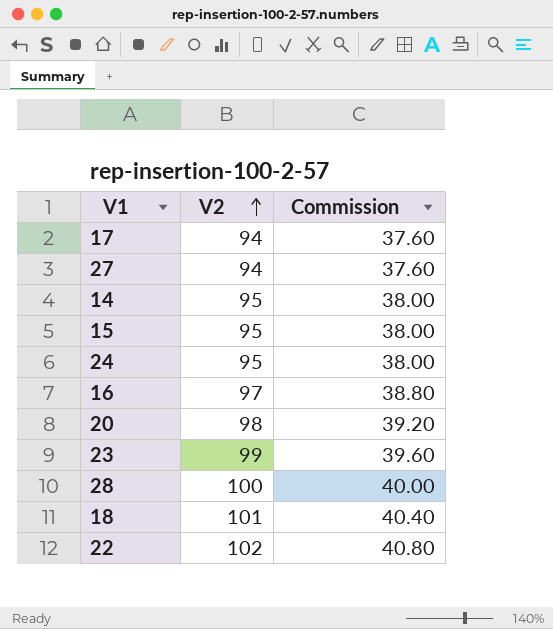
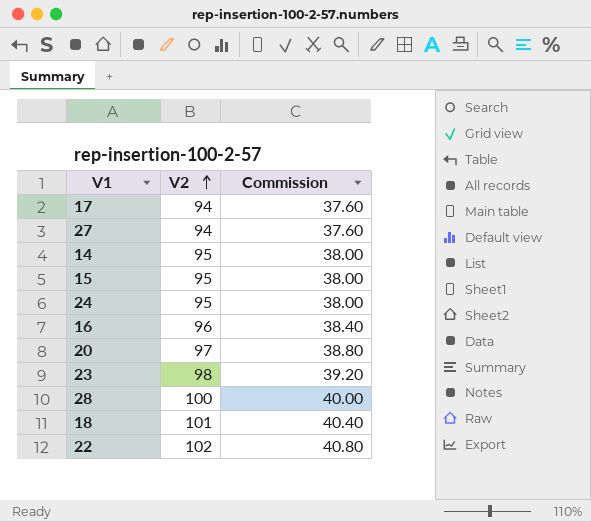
16 | V2: 97 -> 96
16 | Commission: 38.80 -> 38.40
20 | V2: 98 -> 97
20 | Commission: 39.20 -> 38.80
23 | V2: 99 -> 98
23 | Commission: 39.60 -> 39.20

